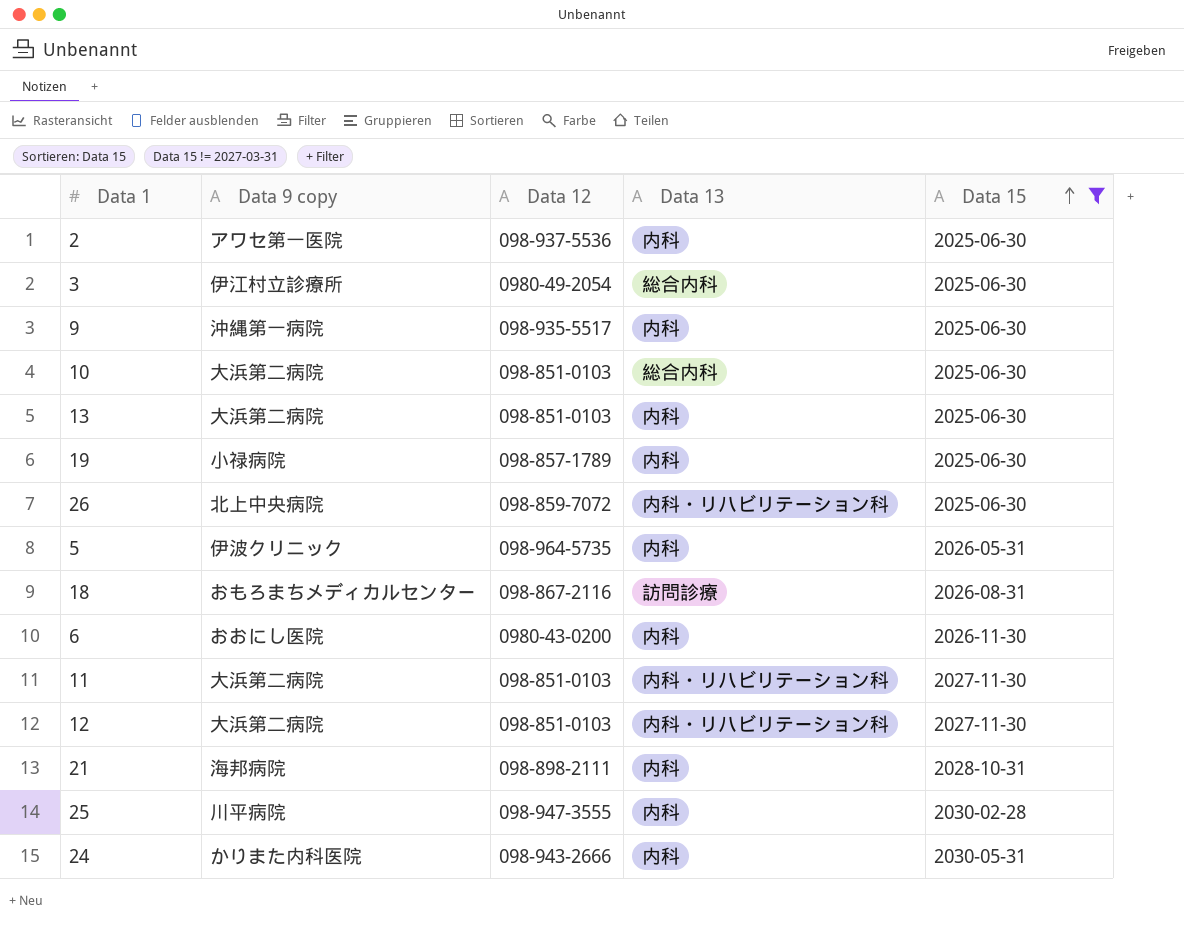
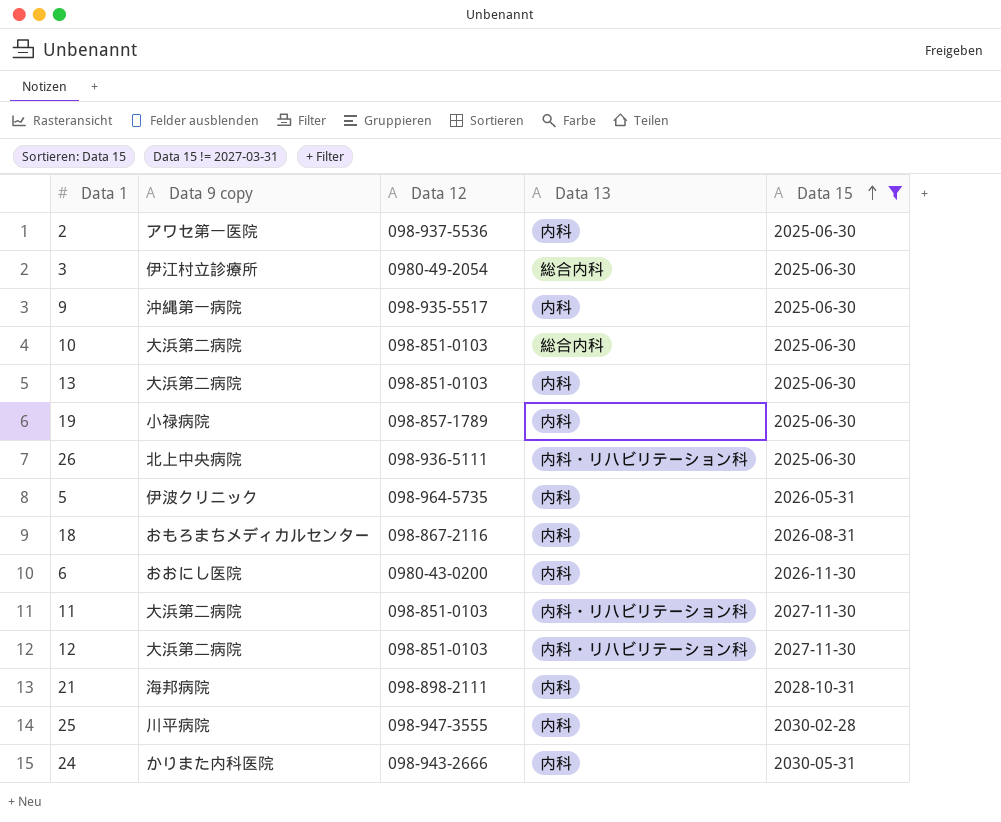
26 | Data 12: 098-859-7072 -> 098-936-5111
18 | Data 13: 訪問診療 -> 内科

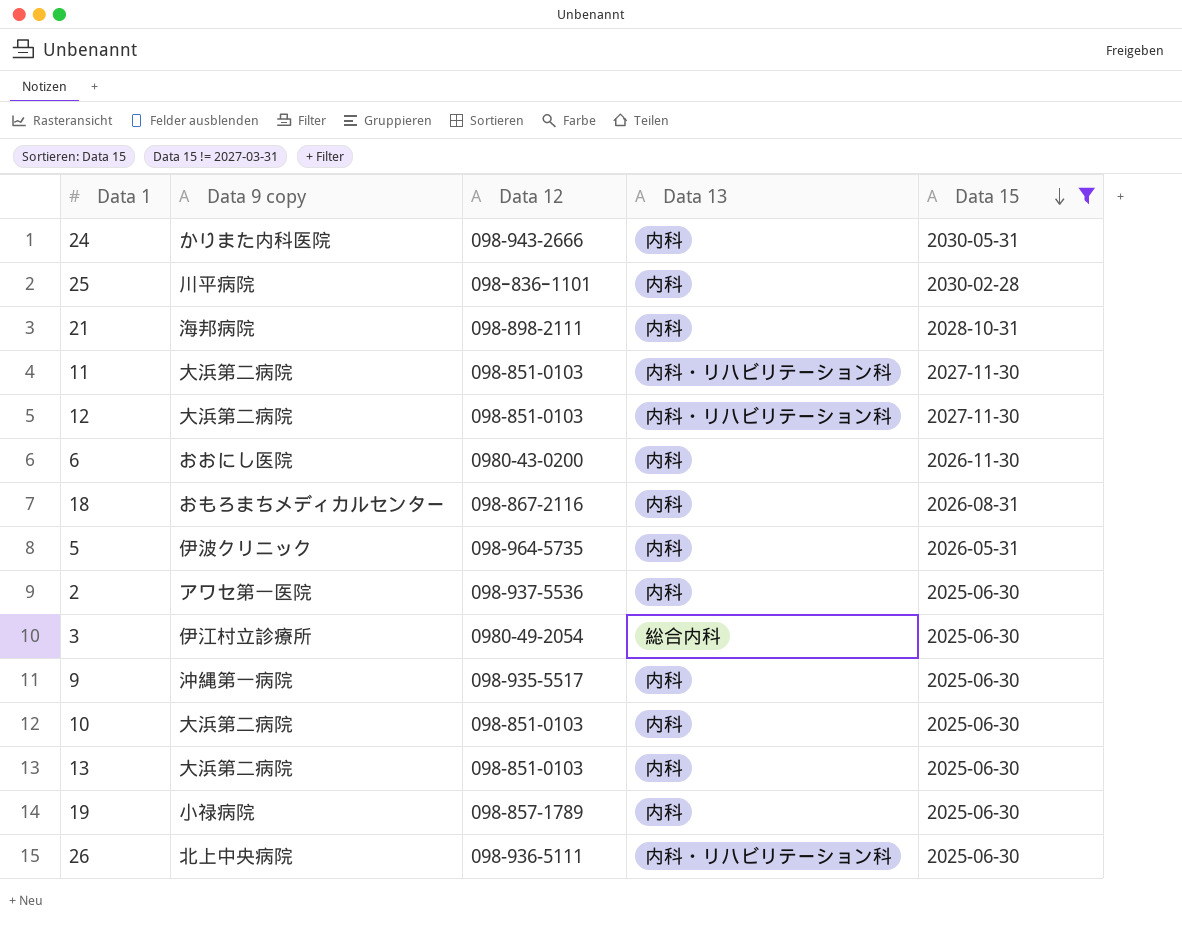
row order: Data 15 ascending -> Data 15 descending
25 | Data 12: 098-947-3555 -> 098ｰ836ｰ1101
10 | Data 13: 総合内科 -> 内科

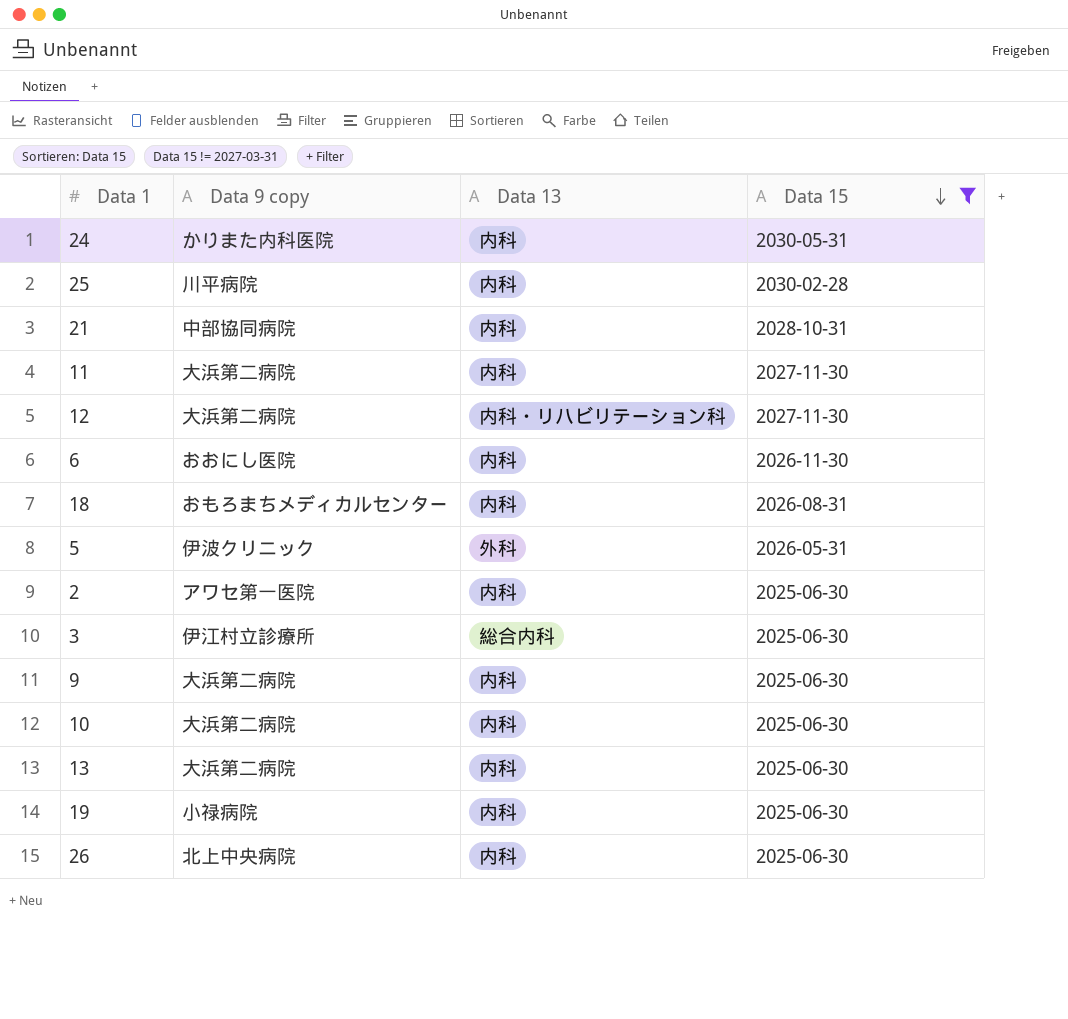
column Data 12 | position: 3 -> none
21 | Data 9 copy: 海邦病院 -> 中部協同病院
11 | Data 13: 内科・リハビリテーション科 -> 内科
5 | Data 13: 内科 -> 外科
9 | Data 9 copy: 沖縄第一病院 -> 大浜第二病院
26 | Data 13: 内科・リハビリテーション科 -> 内科

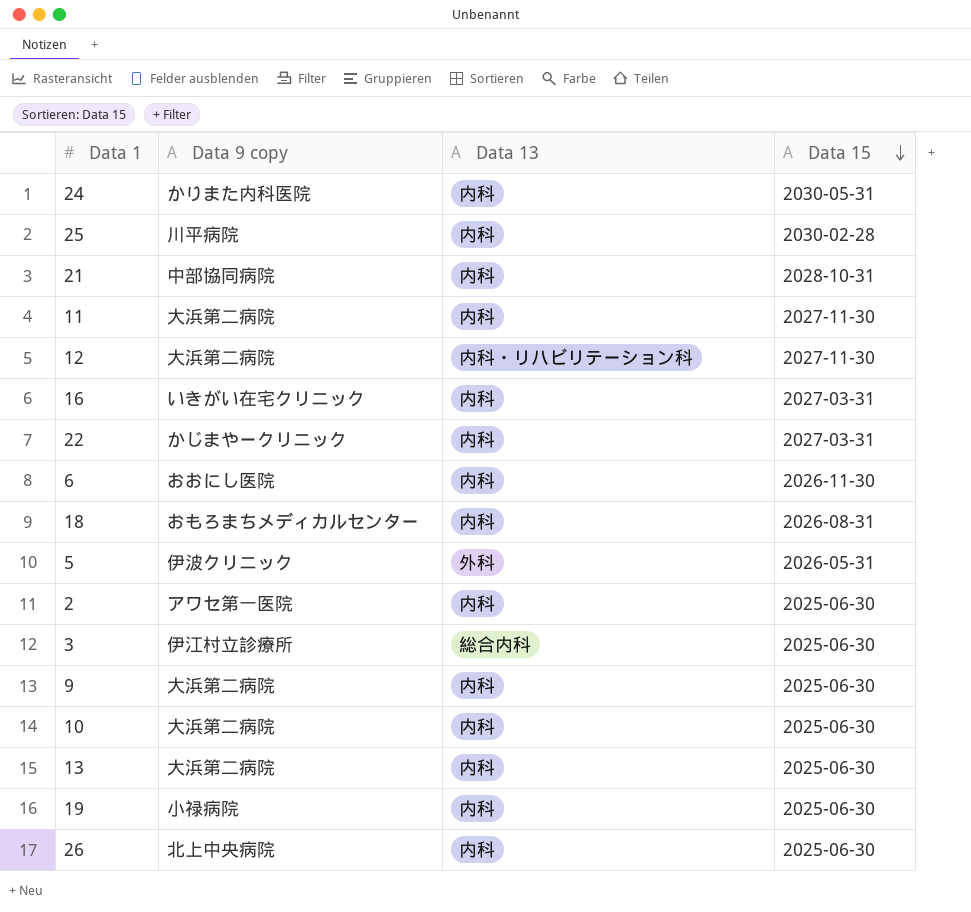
filter: Data 15 != 2027-03-31 -> none

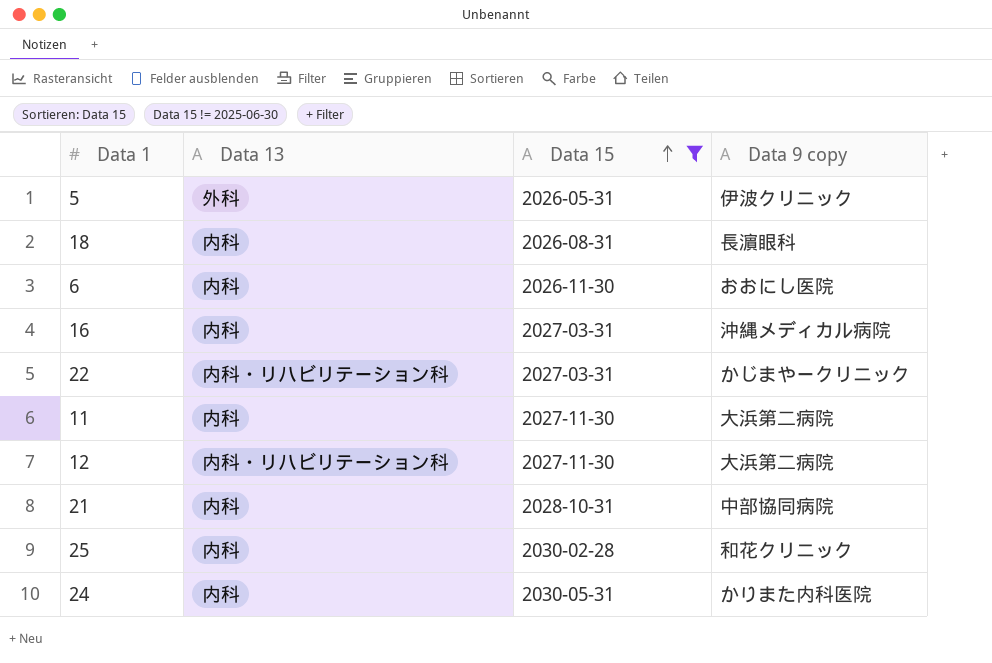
filter: none -> Data 15 != 2025-06-30
row order: Data 15 descending -> Data 15 ascending
column Data 9 copy | position: 2 -> 4
18 | Data 9 copy: おもろまちメディカルセンター -> 長濵眼科
16 | Data 9 copy: いきがい在宅クリニック -> 沖縄メディカル病院
22 | Data 13: 内科 -> 内科・リハビリテーション科
25 | Data 9 copy: 川平病院 -> 和花クリニック

